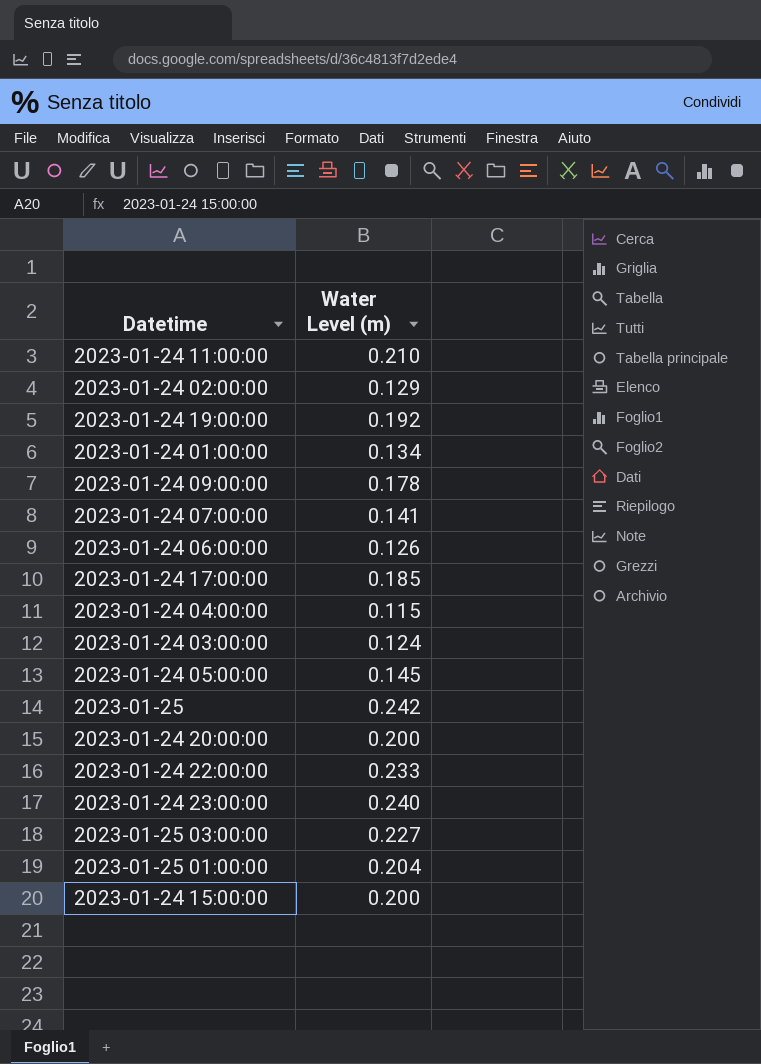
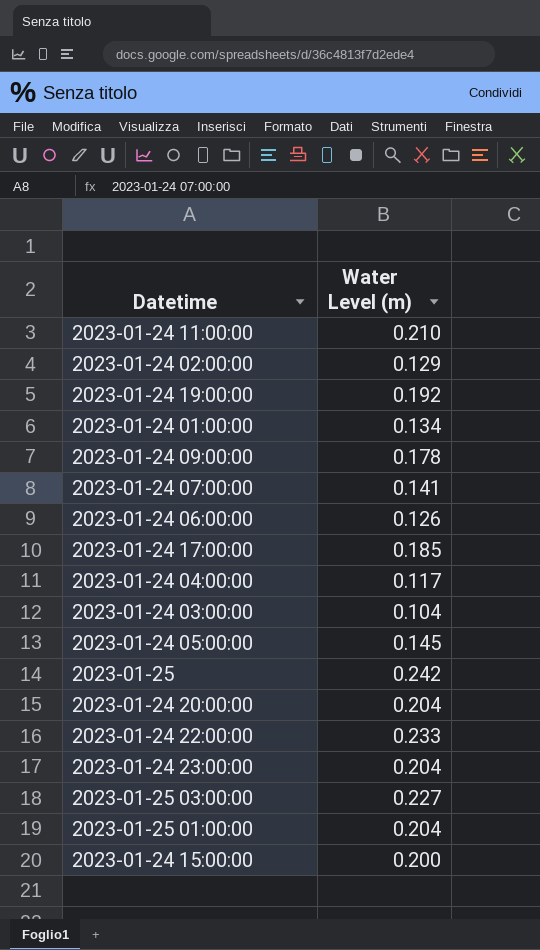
2023-01-24 04:00:00 | Water Level (m): 0.115 -> 0.117
2023-01-24 03:00:00 | Water Level (m): 0.124 -> 0.104
2023-01-24 20:00:00 | Water Level (m): 0.200 -> 0.204
2023-01-24 23:00:00 | Water Level (m): 0.240 -> 0.204

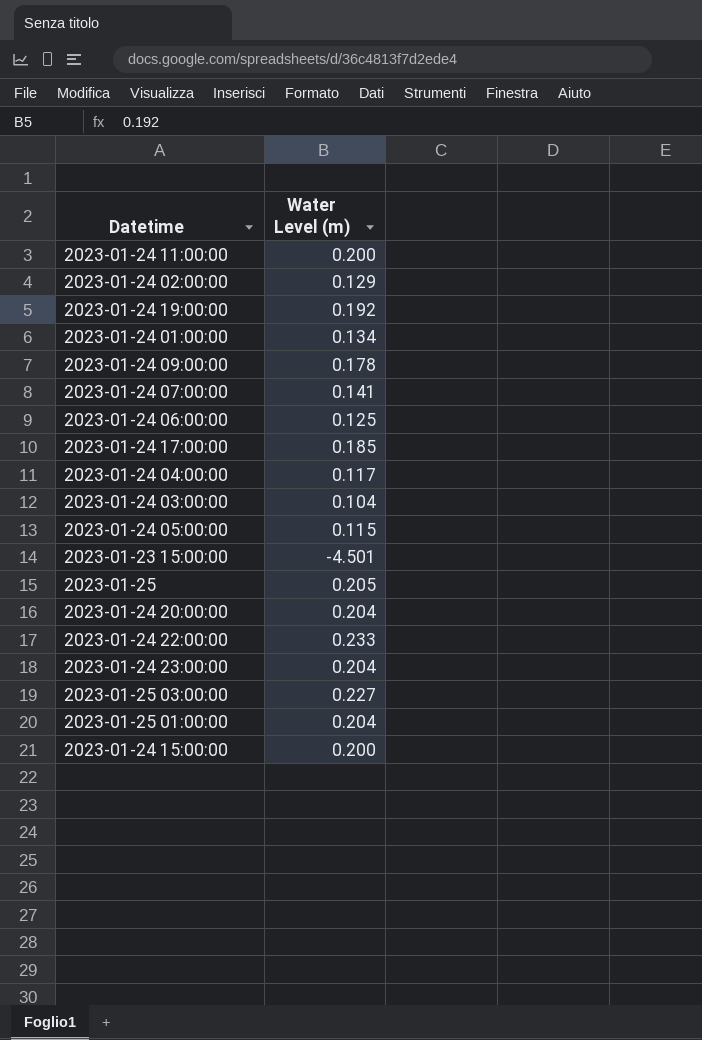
2023-01-24 11:00:00 | Water Level (m): 0.210 -> 0.200
2023-01-24 06:00:00 | Water Level (m): 0.126 -> 0.125
2023-01-24 05:00:00 | Water Level (m): 0.145 -> 0.115
row 2023-01-23 15:00:00: none -> -4.501
2023-01-25 | Water Level (m): 0.242 -> 0.205

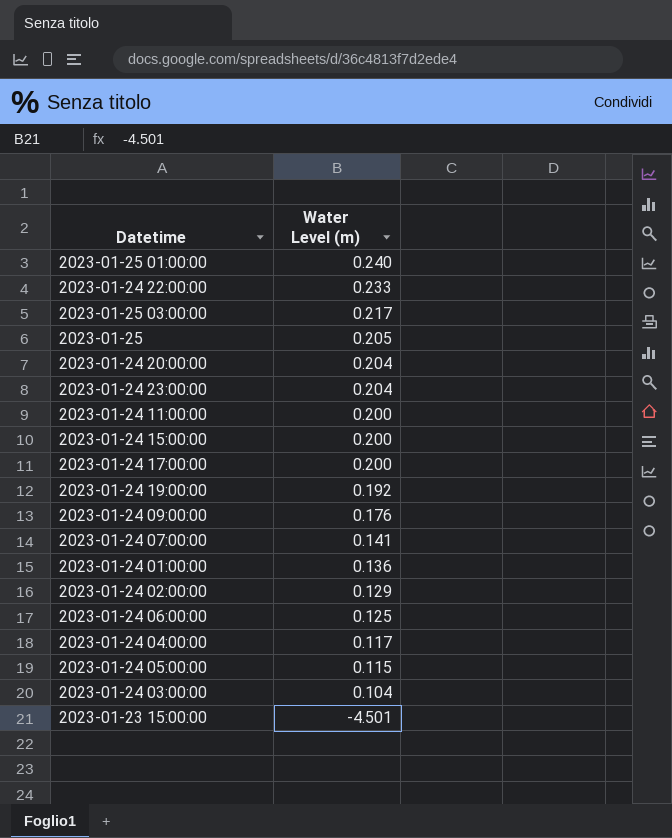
row order: none -> Water Level (m) descending
2023-01-25 01:00:00 | Water Level (m): 0.204 -> 0.240
2023-01-25 03:00:00 | Water Level (m): 0.227 -> 0.217
2023-01-24 17:00:00 | Water Level (m): 0.185 -> 0.200
2023-01-24 09:00:00 | Water Level (m): 0.178 -> 0.176
2023-01-24 01:00:00 | Water Level (m): 0.134 -> 0.136

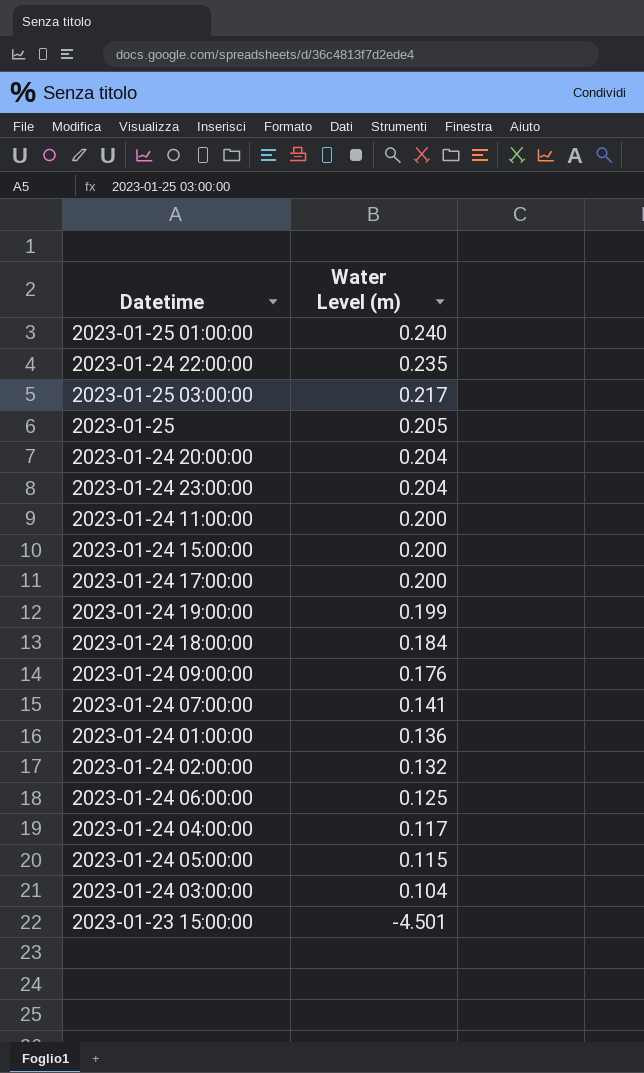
2023-01-24 22:00:00 | Water Level (m): 0.233 -> 0.235
2023-01-24 19:00:00 | Water Level (m): 0.192 -> 0.199
row 2023-01-24 18:00:00: none -> 0.184
2023-01-24 02:00:00 | Water Level (m): 0.129 -> 0.132

